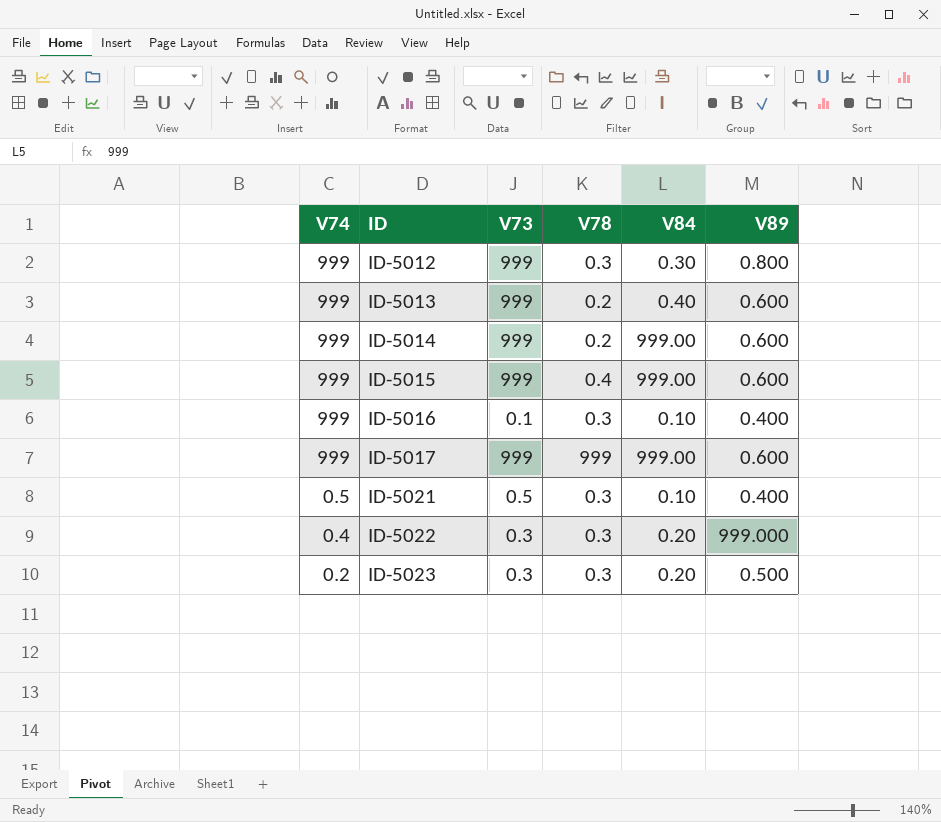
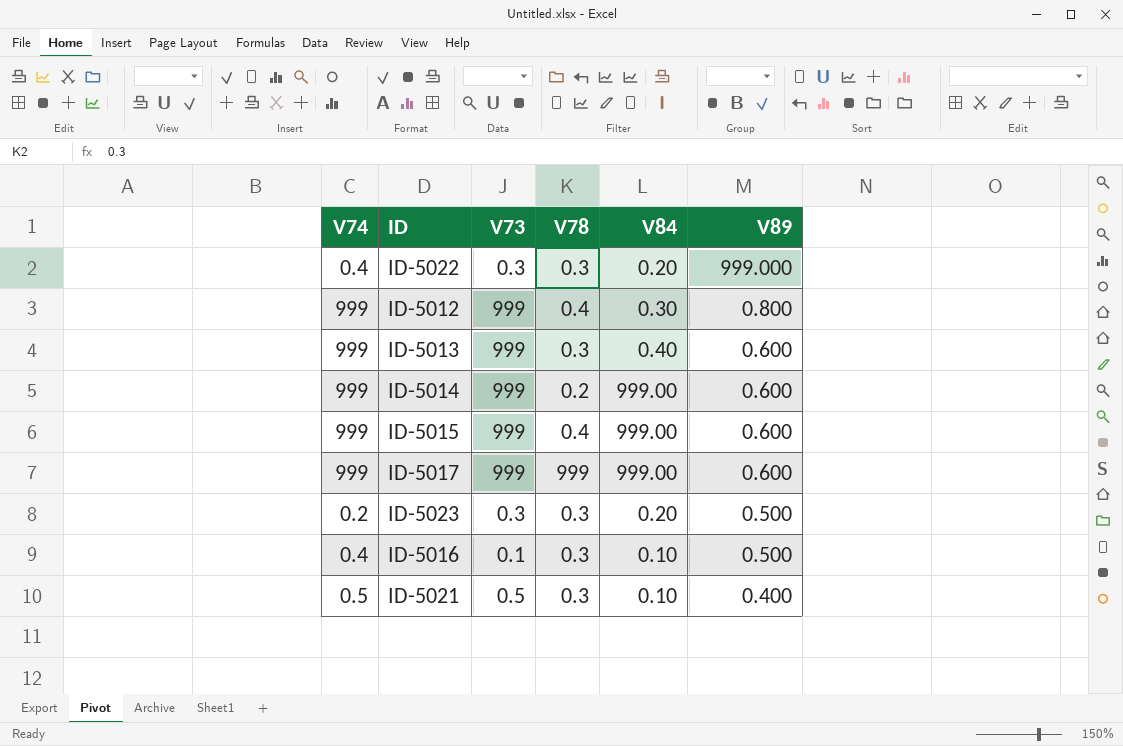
row order: V74 descending -> V89 descending
ID-5012 | V78: 0.3 -> 0.4
ID-5013 | V78: 0.2 -> 0.3
ID-5016 | V74: 999 -> 0.4
ID-5016 | V89: 0.400 -> 0.500

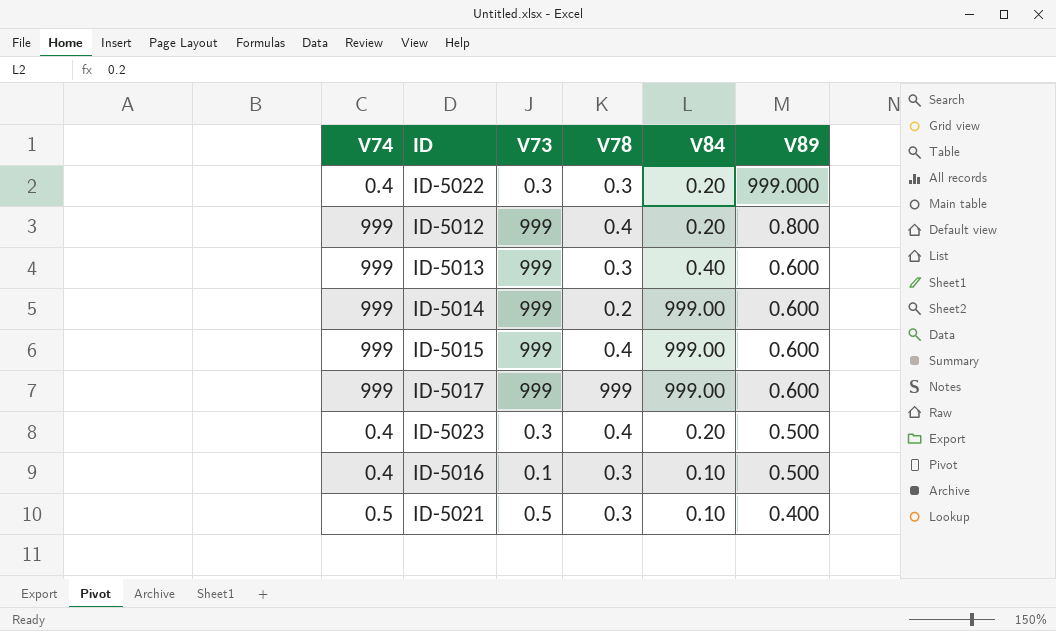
ID-5012 | V84: 0.30 -> 0.20
ID-5023 | V74: 0.2 -> 0.4
ID-5023 | V78: 0.3 -> 0.4

